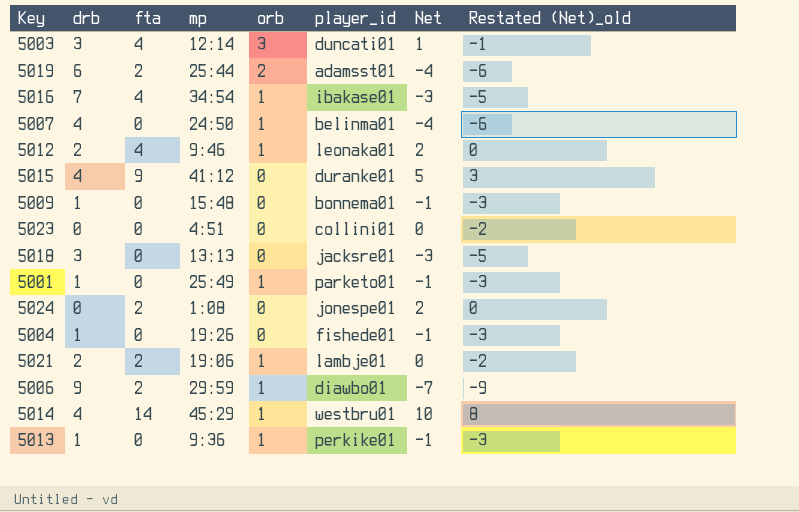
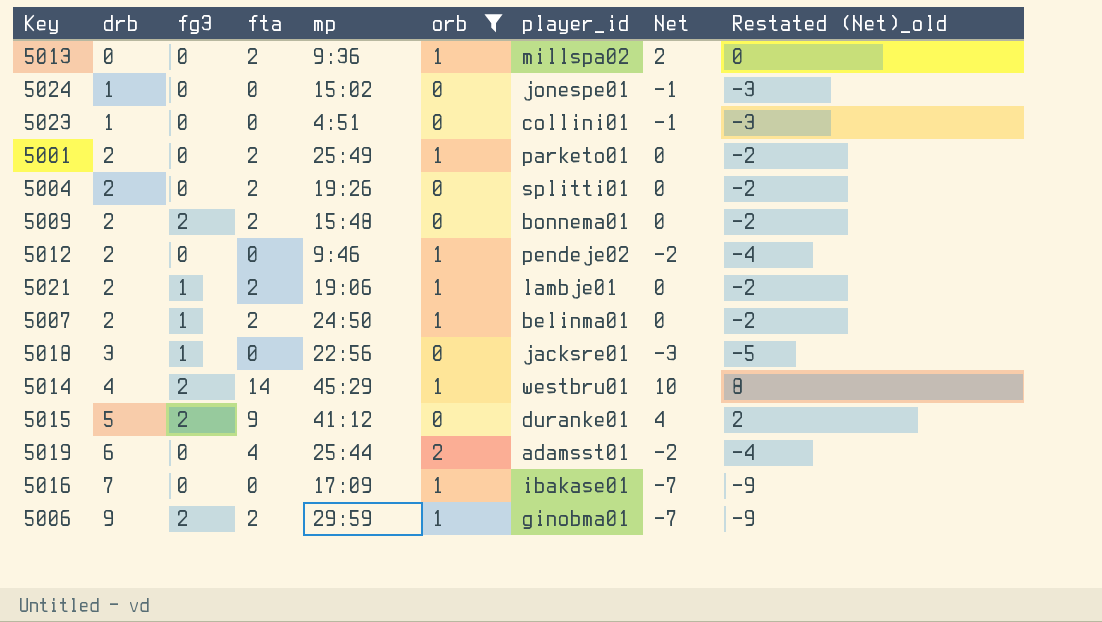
filter: none -> orb != 3
row order: none -> drb ascending
column fg3 | position: none -> 3
5013 | drb: 1 -> 0
5013 | fta: 0 -> 2
5013 | player_id: perkike01 -> millspa02
5013 | Net: -1 -> 2
5013 | Restated (Net)_old: -3 -> 0
5024 | drb: 0 -> 1
5024 | fta: 2 -> 0
5024 | mp: 1:08 -> 15:02
5024 | Net: 2 -> -1
5024 | Restated (Net)_old: 0 -> -3
5023 | drb: 0 -> 1
5023 | Net: 0 -> -1
5023 | Restated (Net)_old: -2 -> -3
5001 | drb: 1 -> 2
5001 | fta: 0 -> 2
5001 | Net: -1 -> 0
5001 | Restated (Net)_old: -3 -> -2
5004 | drb: 1 -> 2
5004 | fta: 0 -> 2
5004 | player_id: fishede01 -> splitti01
5004 | Net: -1 -> 0
5004 | Restated (Net)_old: -3 -> -2
5009 | drb: 1 -> 2
5009 | fta: 0 -> 2
5009 | Net: -1 -> 0
5009 | Restated (Net)_old: -3 -> -2
5012 | fta: 4 -> 0
5012 | player_id: leonaka01 -> pendeje02
5012 | Net: 2 -> -2
5012 | Restated (Net)_old: 0 -> -4
5007 | drb: 4 -> 2
5007 | fta: 0 -> 2
5007 | Net: -4 -> 0
5007 | Restated (Net)_old: -6 -> -2
5018 | mp: 13:13 -> 22:56
5015 | drb: 4 -> 5
5015 | Net: 5 -> 4
5015 | Restated (Net)_old: 3 -> 2
5019 | fta: 2 -> 4
5019 | Net: -4 -> -2
5019 | Restated (Net)_old: -6 -> -4
5016 | fta: 4 -> 0
5016 | mp: 34:54 -> 17:09
5016 | Net: -3 -> -7
5016 | Restated (Net)_old: -5 -> -9
5006 | player_id: diawbo01 -> ginobma01

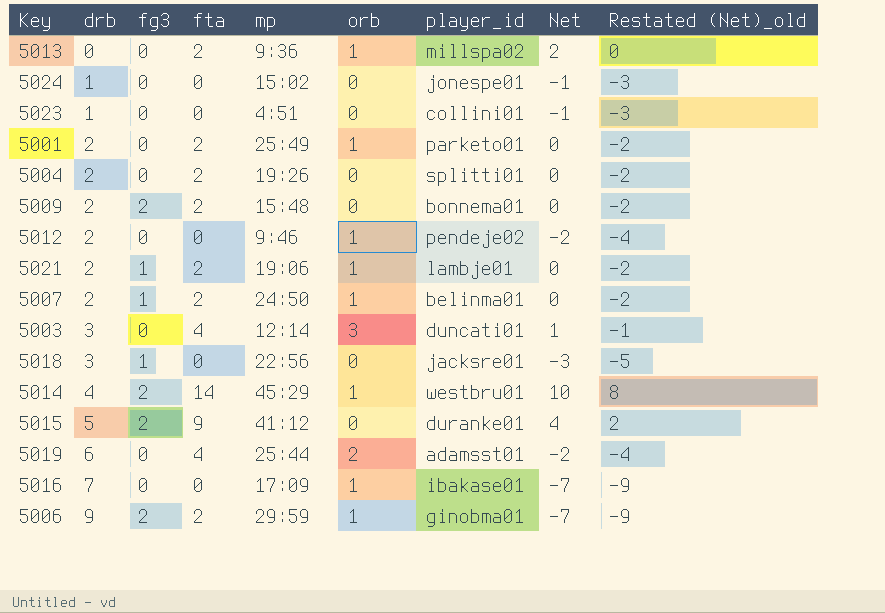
filter: orb != 3 -> none

